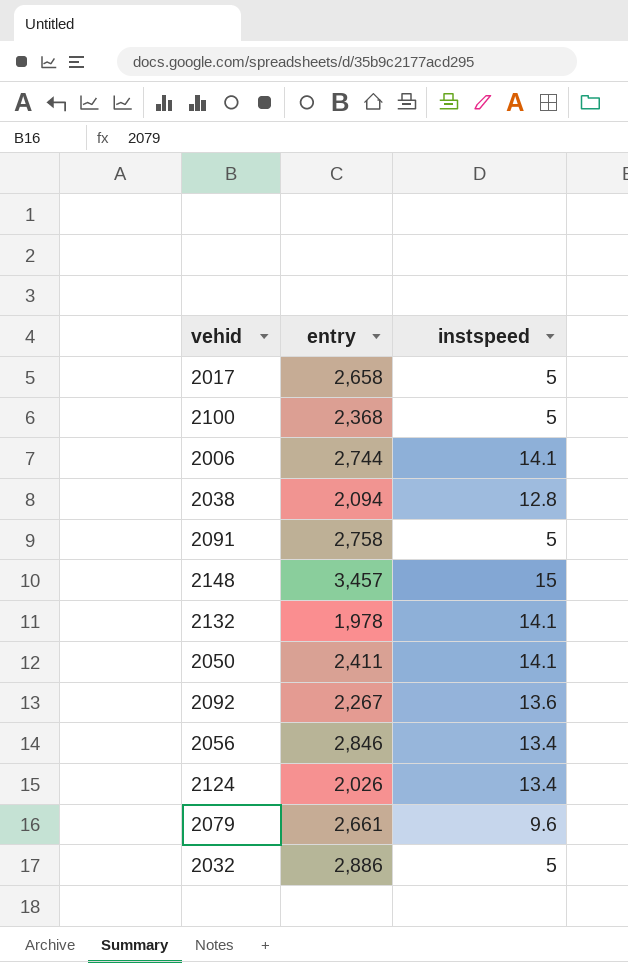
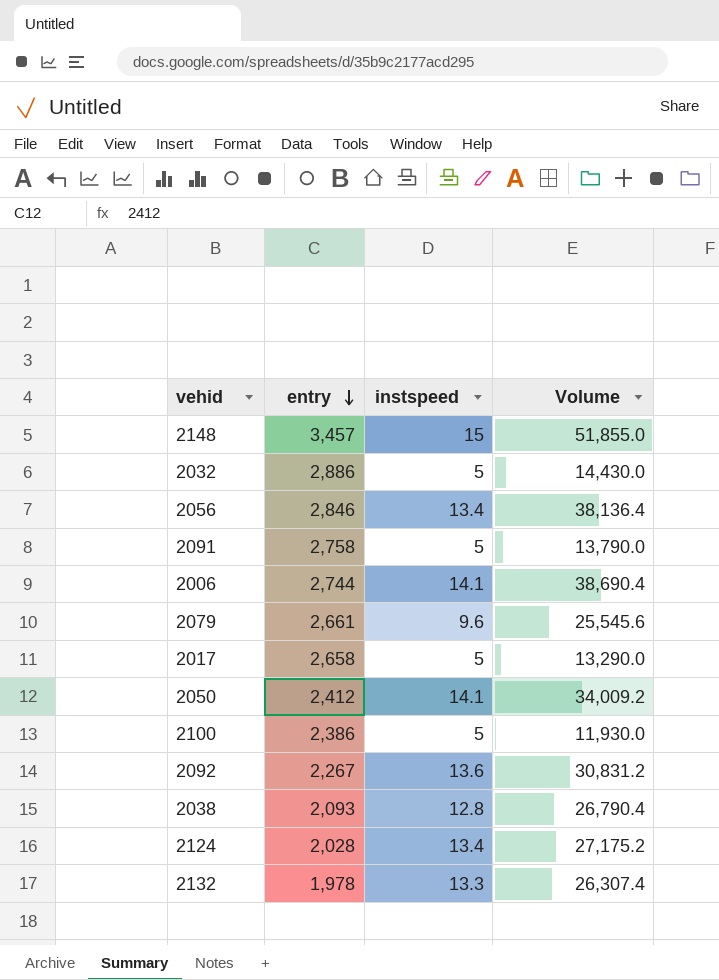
row order: none -> entry descending
column Volume | formula: none -> [entry] * [instspeed]
2050 | entry: 2,411 -> 2,412
2100 | entry: 2,368 -> 2,386
2038 | entry: 2,094 -> 2,093
2124 | entry: 2,026 -> 2,028
2132 | instspeed: 14.1 -> 13.3

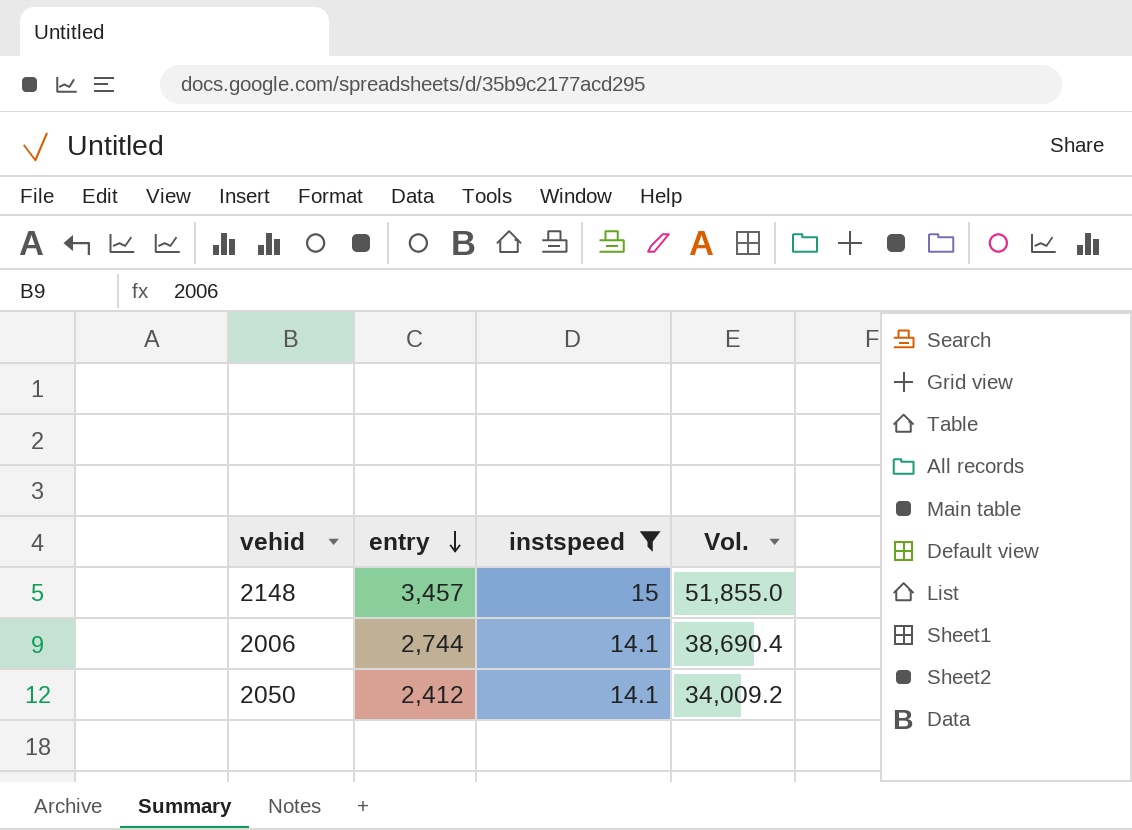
filter: none -> instspeed >= 14.1
column name: Volume -> Vol.

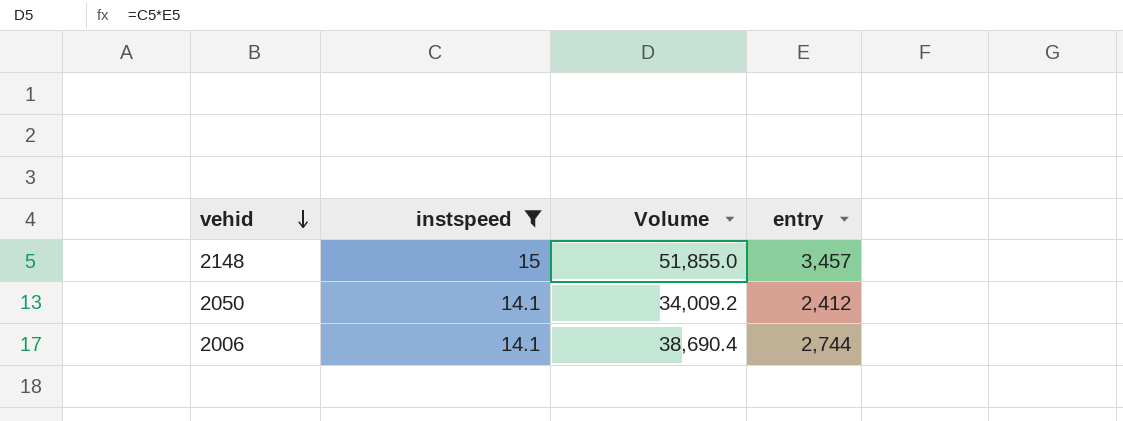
row order: entry descending -> vehid descending
column name: Vol. -> Volume
column entry | position: 2 -> 4

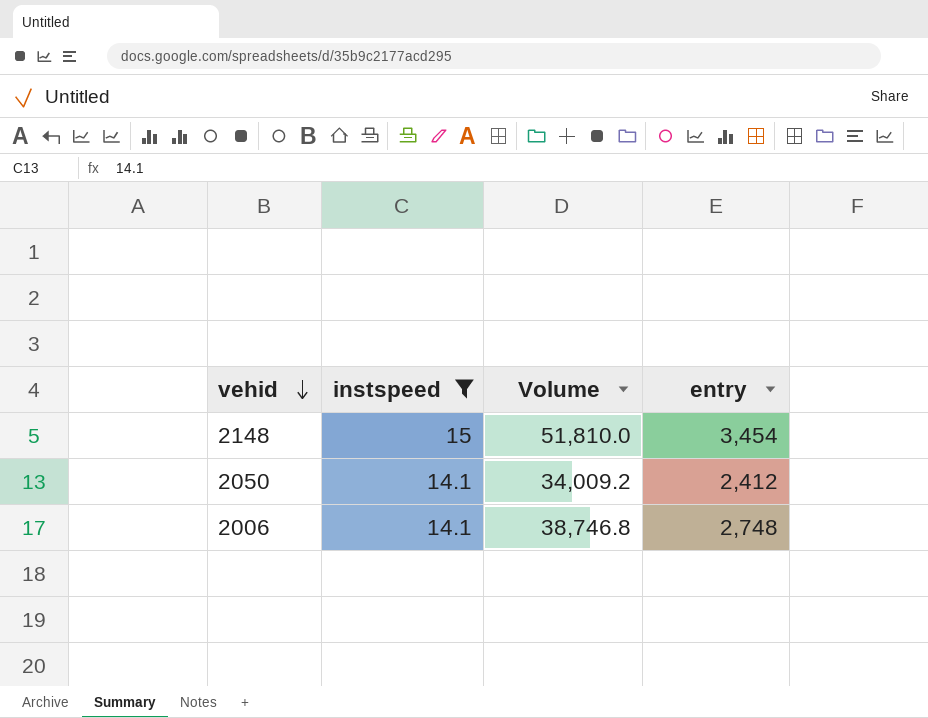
2148 | Volume: 51,855.0 -> 51,810.0
2148 | entry: 3,457 -> 3,454
2006 | Volume: 38,690.4 -> 38,746.8
2006 | entry: 2,744 -> 2,748

